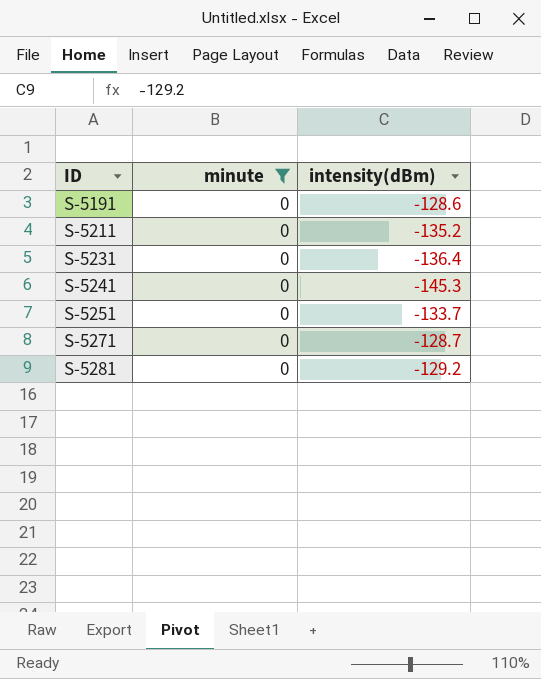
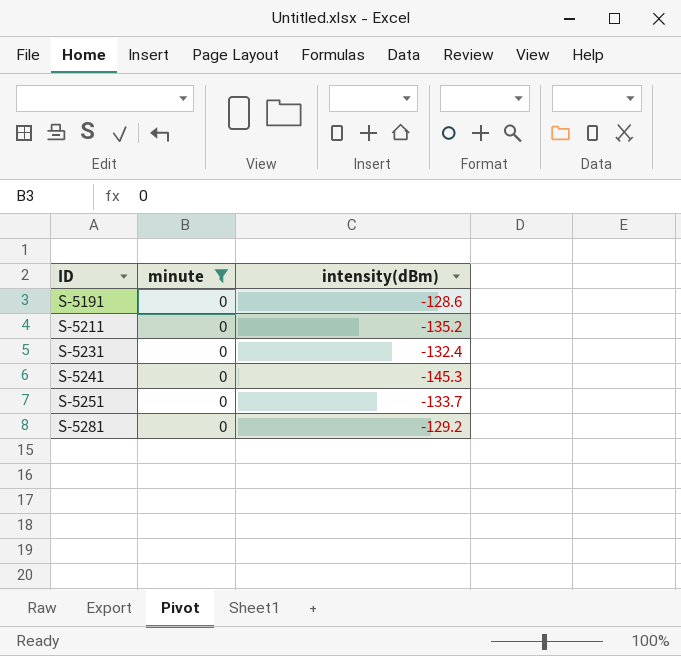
row S-5271: 0 | -128.7 -> none
S-5231 | intensity(dBm): -136.4 -> -132.4

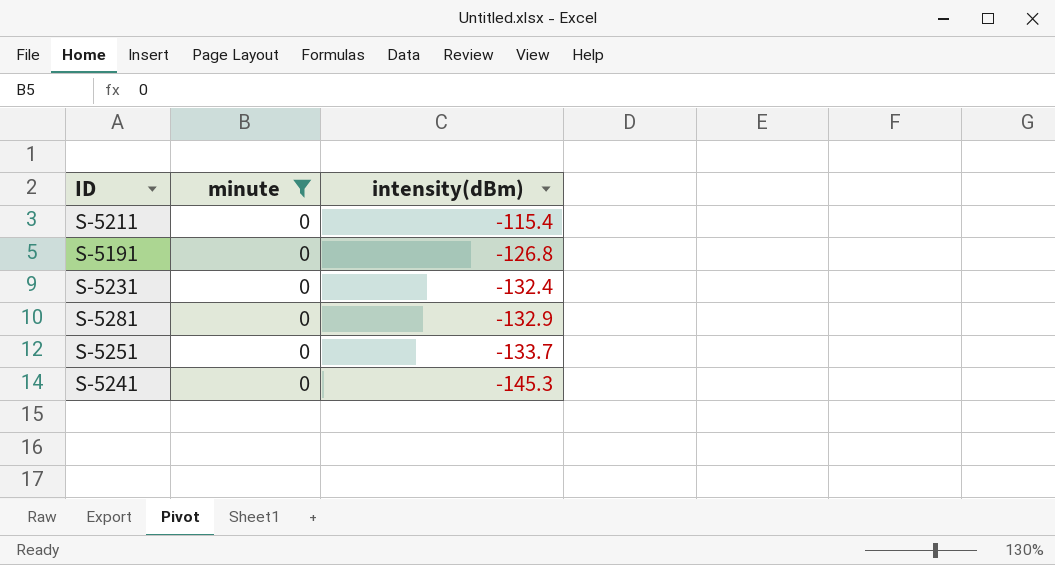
row order: ID ascending -> intensity(dBm) descending
S-5211 | intensity(dBm): -135.2 -> -115.4
S-5191 | intensity(dBm): -128.6 -> -126.8
S-5281 | intensity(dBm): -129.2 -> -132.9

